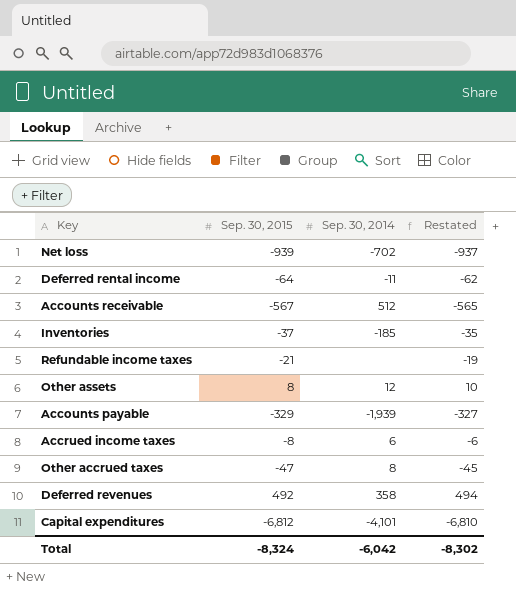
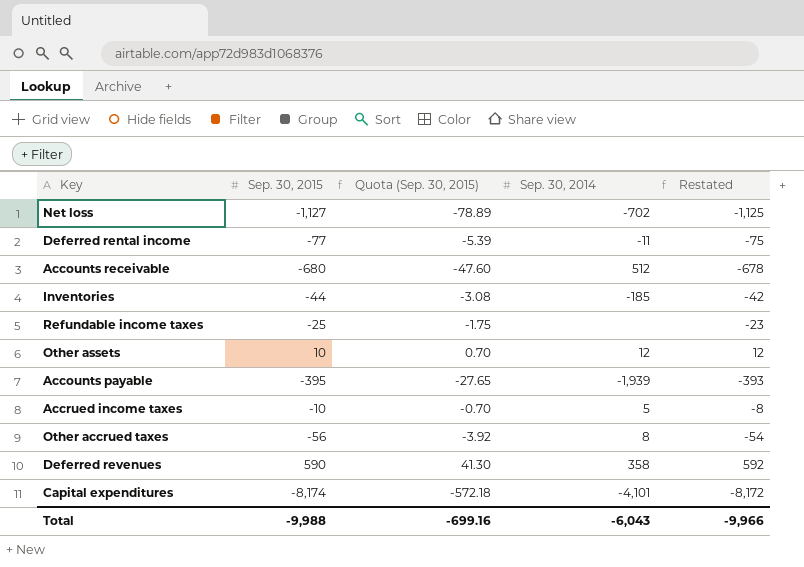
column Quota (Sep. 30, 2015) | formula: none -> [Sep. 30, 2015] * 0.07
Net loss | Sep. 30, 2015: -939 -> -1,127
Net loss | Restated: -937 -> -1,125
Deferred rental income | Sep. 30, 2015: -64 -> -77
Deferred rental income | Restated: -62 -> -75
Accounts receivable | Sep. 30, 2015: -567 -> -680
Accounts receivable | Restated: -565 -> -678
Inventories | Sep. 30, 2015: -37 -> -44
Inventories | Restated: -35 -> -42
Refundable income taxes | Sep. 30, 2015: -21 -> -25
Refundable income taxes | Restated: -19 -> -23
Other assets | Sep. 30, 2015: 8 -> 10
Other assets | Restated: 10 -> 12
Accounts payable | Sep. 30, 2015: -329 -> -395
Accounts payable | Restated: -327 -> -393
Accrued income taxes | Sep. 30, 2015: -8 -> -10
Accrued income taxes | Sep. 30, 2014: 6 -> 5
Accrued income taxes | Restated: -6 -> -8
Other accrued taxes | Sep. 30, 2015: -47 -> -56
Other accrued taxes | Restated: -45 -> -54
Deferred revenues | Sep. 30, 2015: 492 -> 590
Deferred revenues | Restated: 494 -> 592
Capital expenditures | Sep. 30, 2015: -6,812 -> -8,174
Capital expenditures | Restated: -6,810 -> -8,172
Total | Sep. 30, 2015: -8,324 -> -9,988
Total | Sep. 30, 2014: -6,042 -> -6,043
Total | Restated: -8,302 -> -9,966

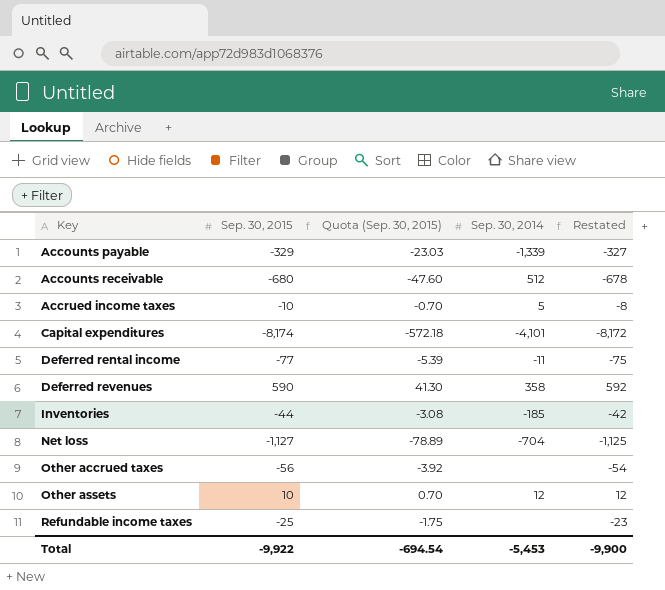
row order: none -> Key ascending
Accounts payable | Sep. 30, 2015: -395 -> -329
Accounts payable | Quota (Sep. 30, 2015): -27.65 -> -23.03
Accounts payable | Sep. 30, 2014: -1,939 -> -1,339
Accounts payable | Restated: -393 -> -327
Net loss | Sep. 30, 2014: -702 -> -704
Other accrued taxes | Sep. 30, 2014: 8 -> none
Total | Sep. 30, 2015: -9,988 -> -9,922
Total | Quota (Sep. 30, 2015): -699.16 -> -694.54
Total | Sep. 30, 2014: -6,043 -> -5,453
Total | Restated: -9,966 -> -9,900

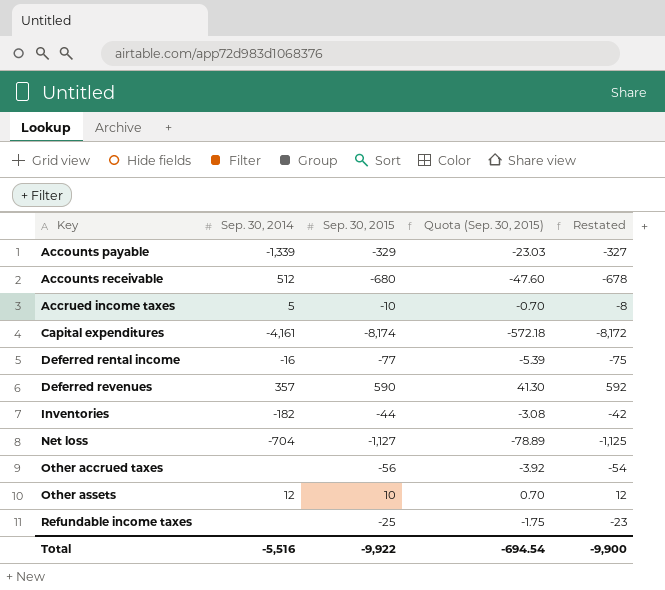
column Sep. 30, 2014 | position: 4 -> 2
Capital expenditures | Sep. 30, 2014: -4,101 -> -4,161
Deferred rental income | Sep. 30, 2014: -11 -> -16
Deferred revenues | Sep. 30, 2014: 358 -> 357
Inventories | Sep. 30, 2014: -185 -> -182
Total | Sep. 30, 2014: -5,453 -> -5,516

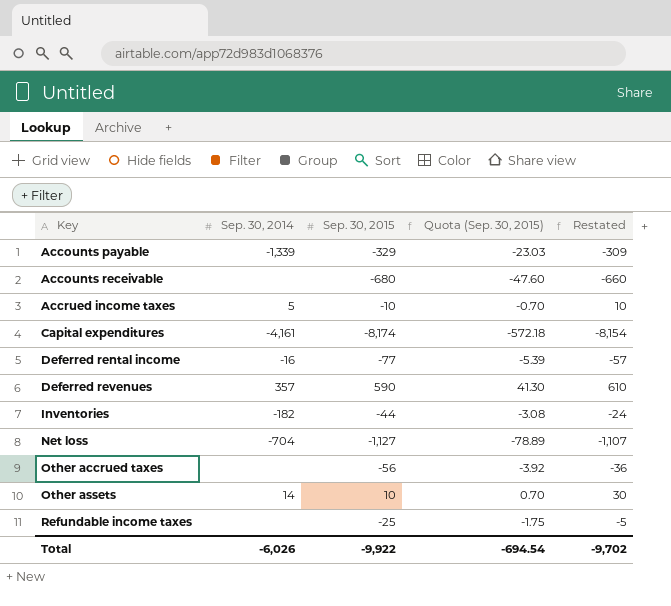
column Restated | formula: [Sep. 30, 2015] + 2 -> [Sep. 30, 2015] + 20
Accounts receivable | Sep. 30, 2014: 512 -> none
Other assets | Sep. 30, 2014: 12 -> 14
Total | Sep. 30, 2014: -5,516 -> -6,026
Total | Restated: -9,900 -> -9,702

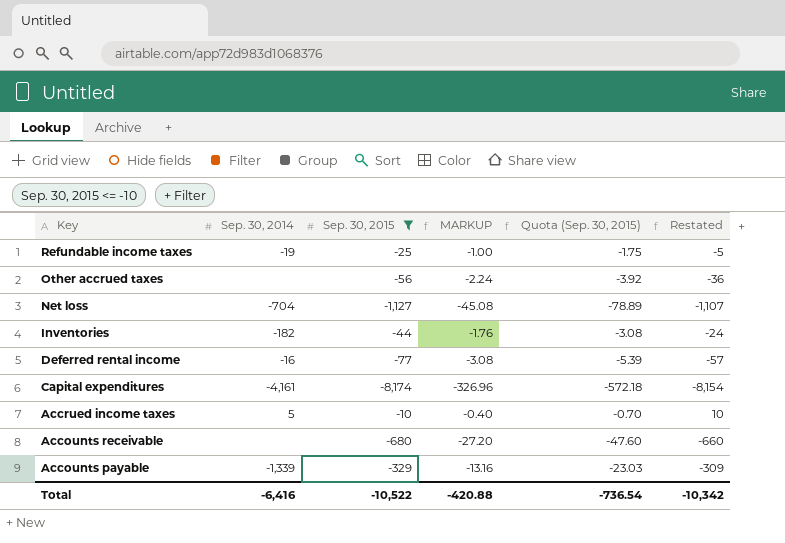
filter: none -> Sep. 30, 2015 <= -10
row order: Key ascending -> Key descending
column MARKUP | formula: none -> [Sep. 30, 2015] * 0.04
Refundable income taxes | Sep. 30, 2014: none -> -19
Total | Sep. 30, 2014: -6,026 -> -6,416
Total | Sep. 30, 2015: -9,922 -> -10,522
Total | Quota (Sep. 30, 2015): -694.54 -> -736.54
Total | Restated: -9,702 -> -10,342

